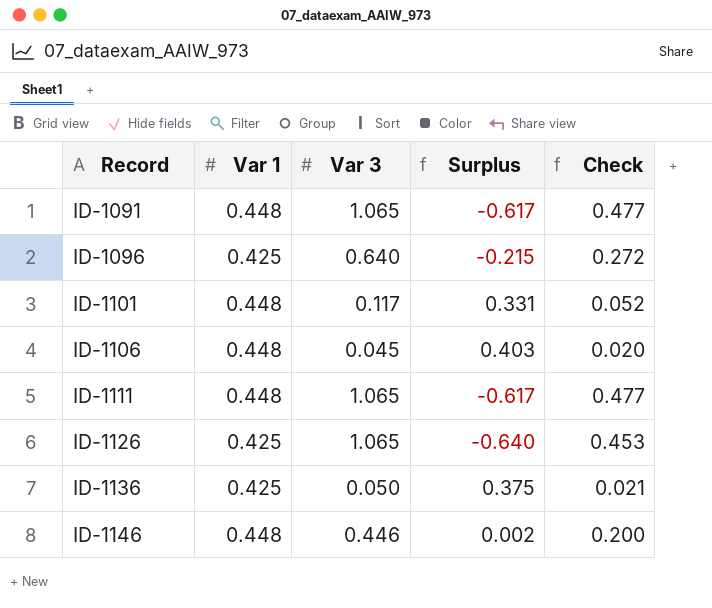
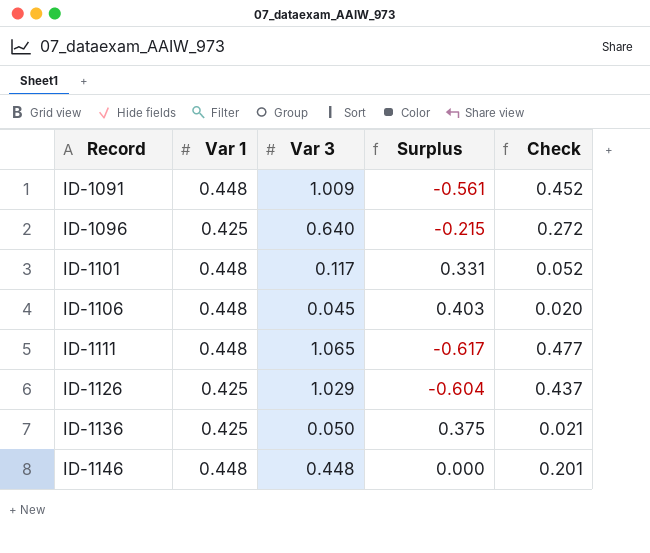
ID-1091 | Var 3: 1.065 -> 1.009
ID-1091 | Surplus: -0.617 -> -0.561
ID-1091 | Check: 0.477 -> 0.452
ID-1126 | Var 3: 1.065 -> 1.029
ID-1126 | Surplus: -0.640 -> -0.604
ID-1126 | Check: 0.453 -> 0.437
ID-1146 | Var 3: 0.446 -> 0.448
ID-1146 | Surplus: 0.002 -> 0.000
ID-1146 | Check: 0.200 -> 0.201

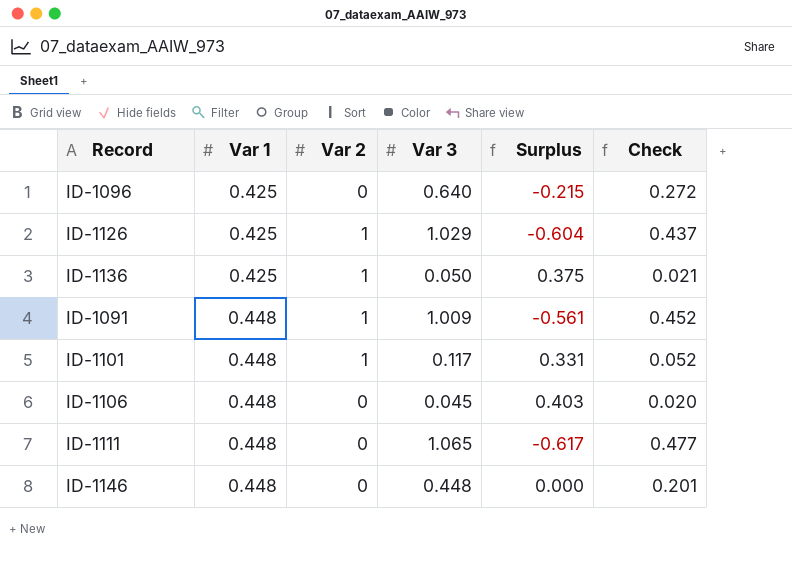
row order: Record ascending -> Var 1 ascending
column Var 2 | position: none -> 3

